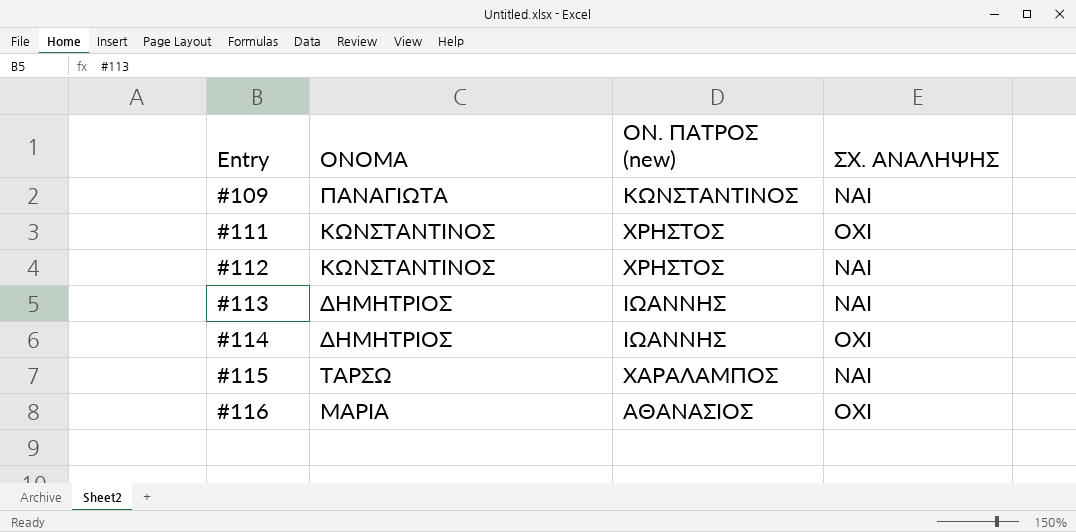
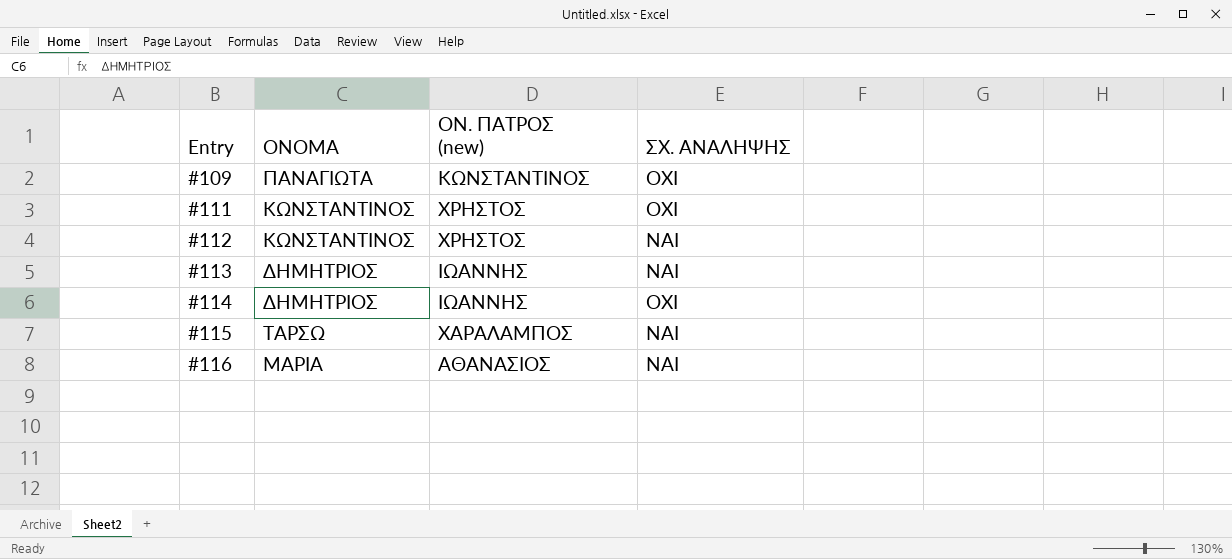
#109 | ΣΧ. ΑΝΑΛΗΨΗΣ: NAI -> OXI
#116 | ΣΧ. ΑΝΑΛΗΨΗΣ: OXI -> NAI

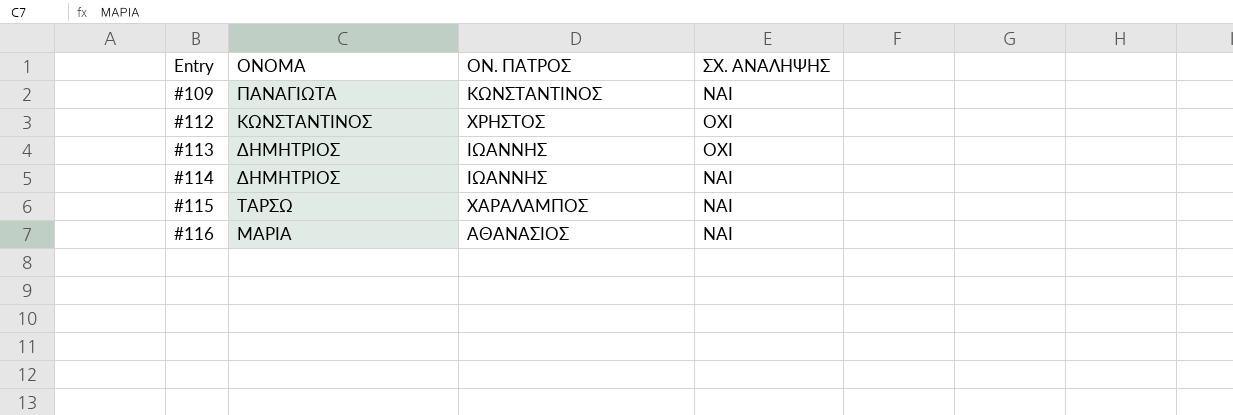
column name: ΟΝ. ΠΑΤΡOΣ (new) -> ΟΝ. ΠΑΤΡOΣ
row #111: ΚΩΝΣΤΑΝΤΙΝΟΣ | ΧΡΗΣΤΟΣ | OXI -> none
#109 | ΣΧ. ΑΝΑΛΗΨΗΣ: OXI -> NAI
#112 | ΣΧ. ΑΝΑΛΗΨΗΣ: NAI -> OXI
#113 | ΣΧ. ΑΝΑΛΗΨΗΣ: NAI -> OXI
#114 | ΣΧ. ΑΝΑΛΗΨΗΣ: OXI -> NAI

